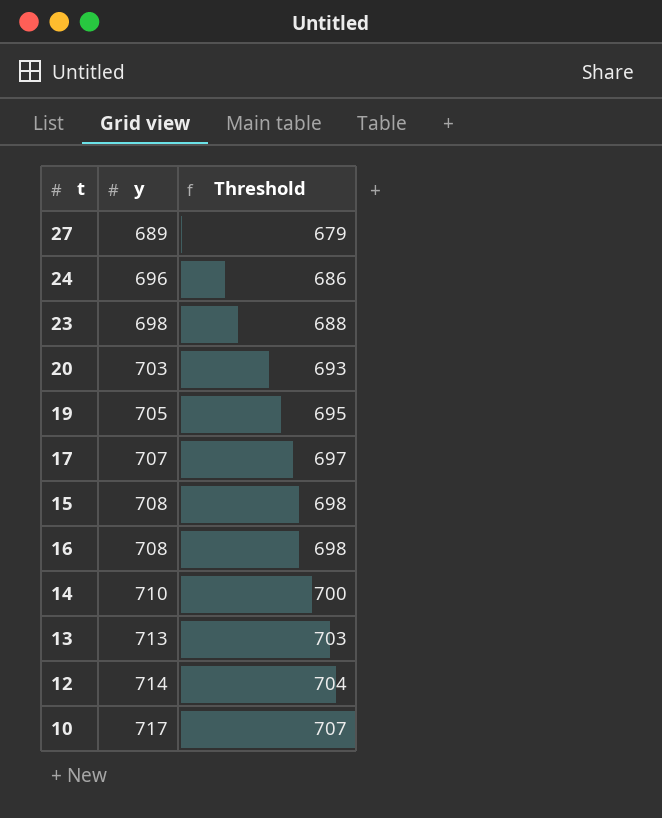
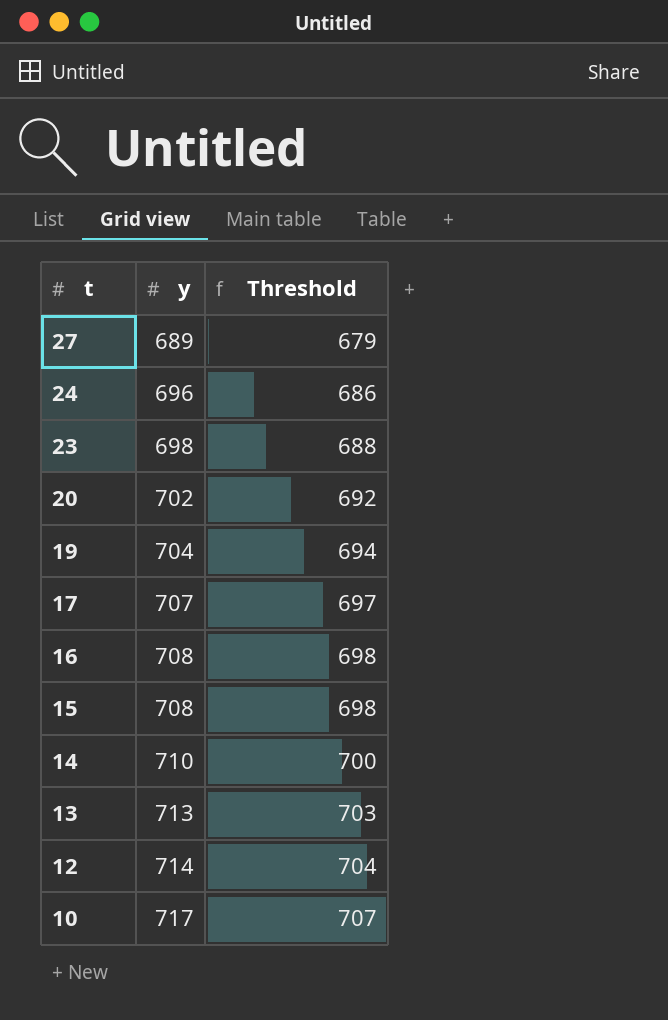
row order: y ascending -> t descending
20 | y: 703 -> 702
20 | Threshold: 693 -> 692
19 | y: 705 -> 704
19 | Threshold: 695 -> 694

